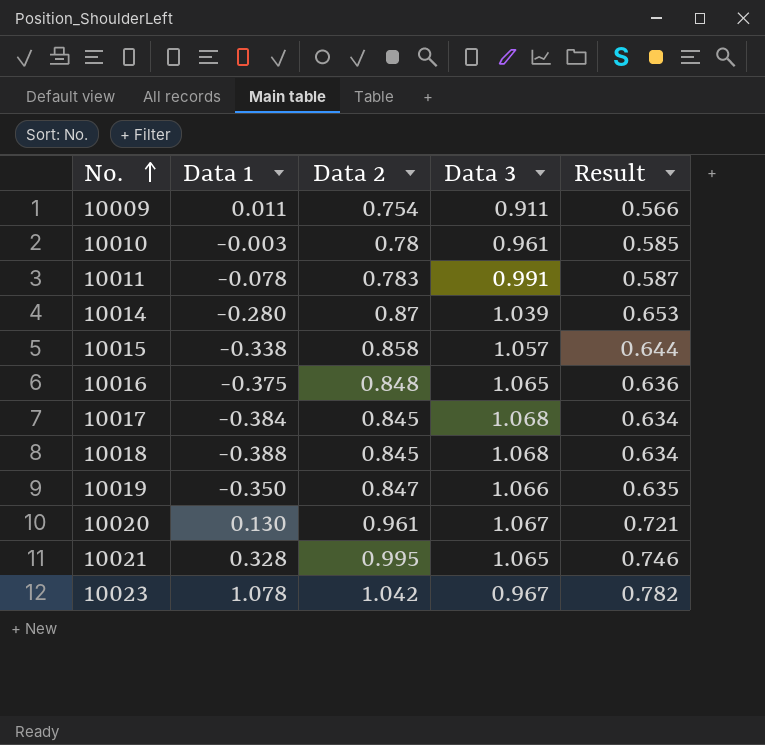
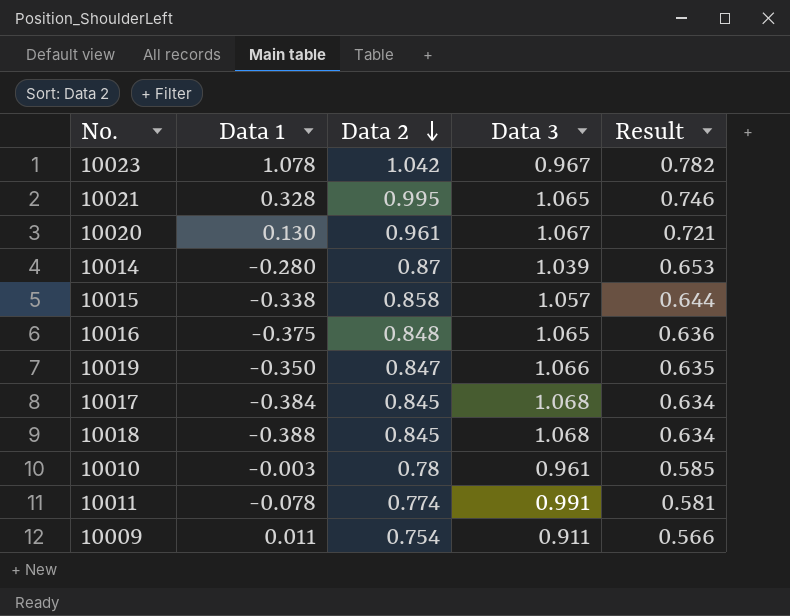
row order: No. ascending -> Data 2 descending
10011 | Data 2: 0.783 -> 0.774
10011 | Result: 0.587 -> 0.581

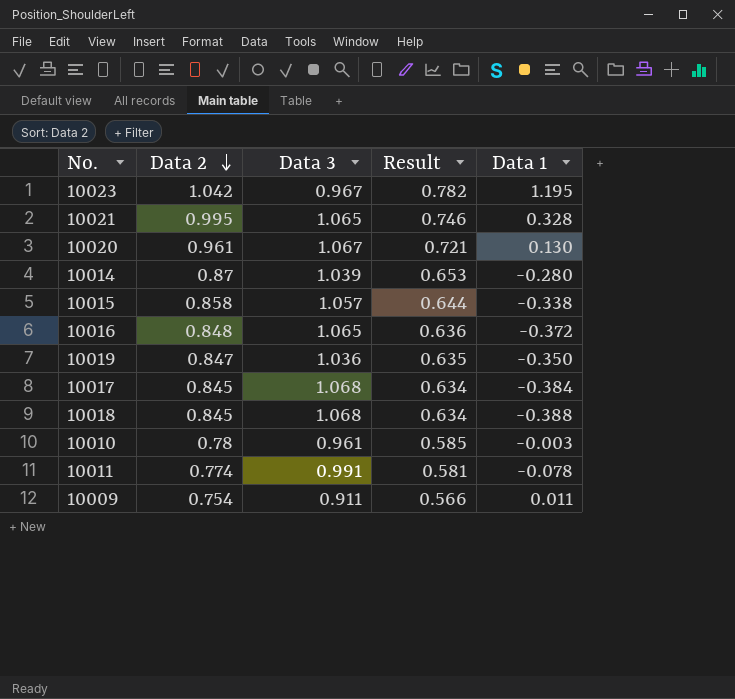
column Data 1 | position: 2 -> 5
10023 | Data 1: 1.078 -> 1.195
10016 | Data 1: -0.375 -> -0.372
10019 | Data 3: 1.066 -> 1.036

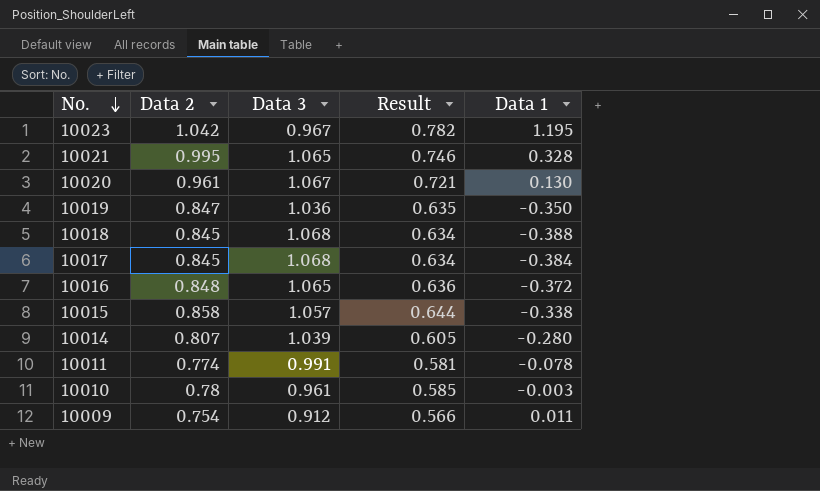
row order: Data 2 descending -> No. descending
10014 | Data 2: 0.87 -> 0.807
10014 | Result: 0.653 -> 0.605
10009 | Data 3: 0.911 -> 0.912

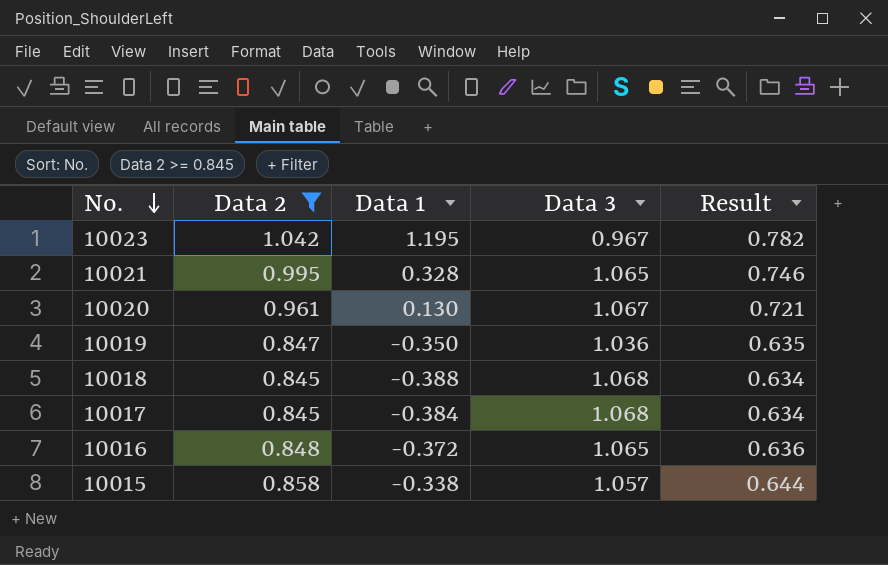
filter: none -> Data 2 >= 0.845
column Data 1 | position: 5 -> 3

